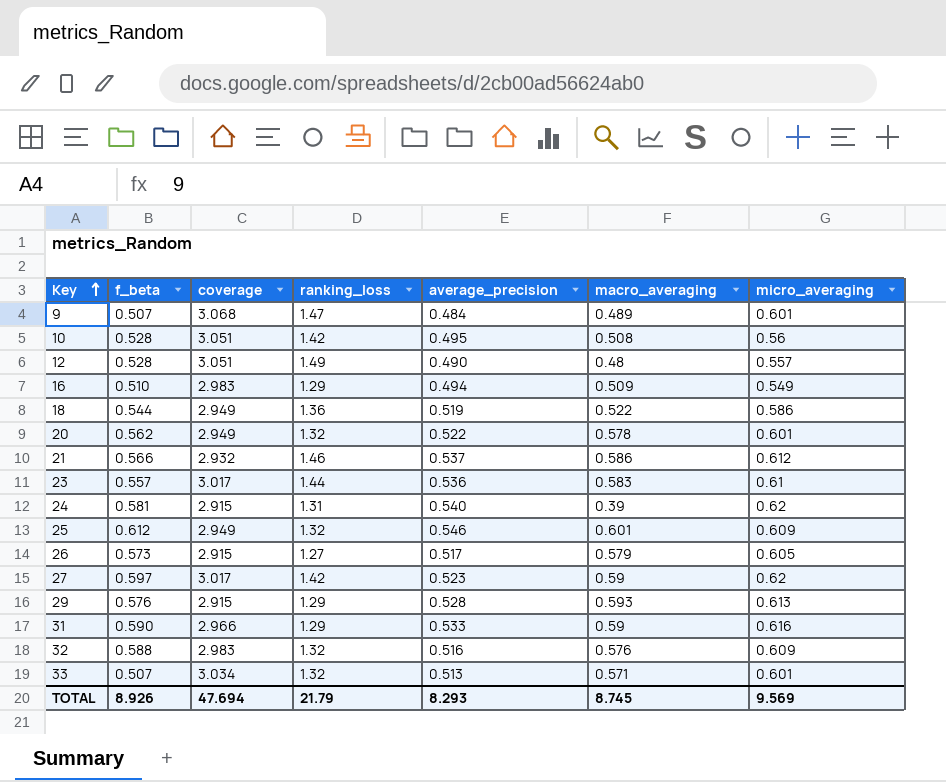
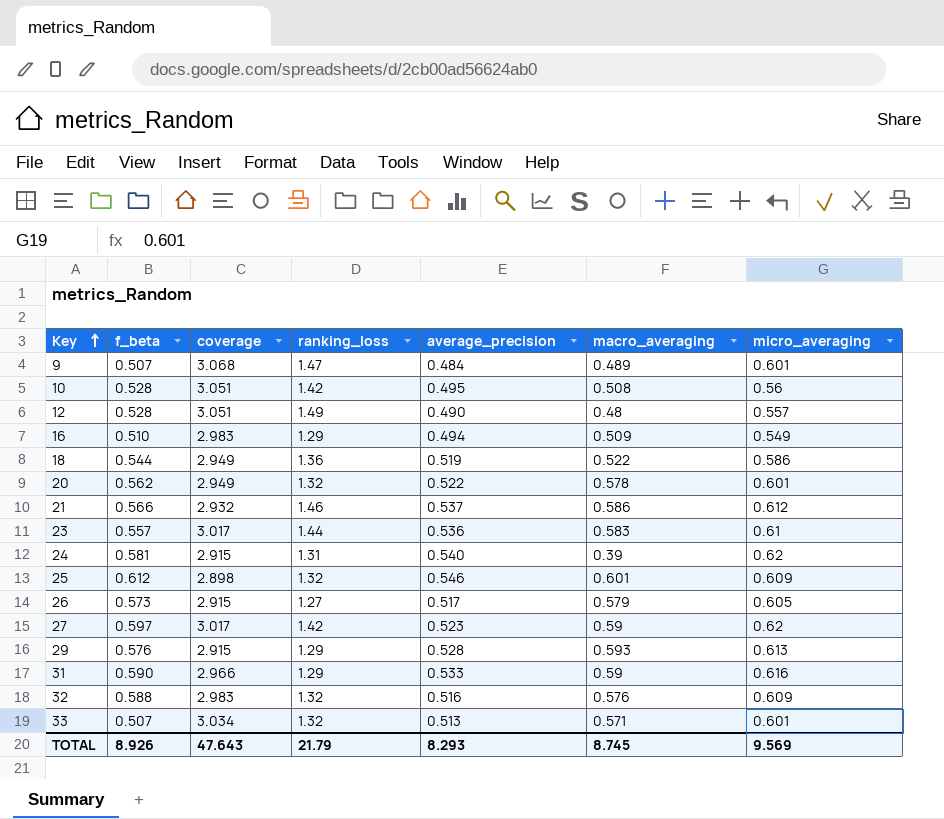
25 | coverage: 2.949 -> 2.898
TOTAL | coverage: 47.694 -> 47.643

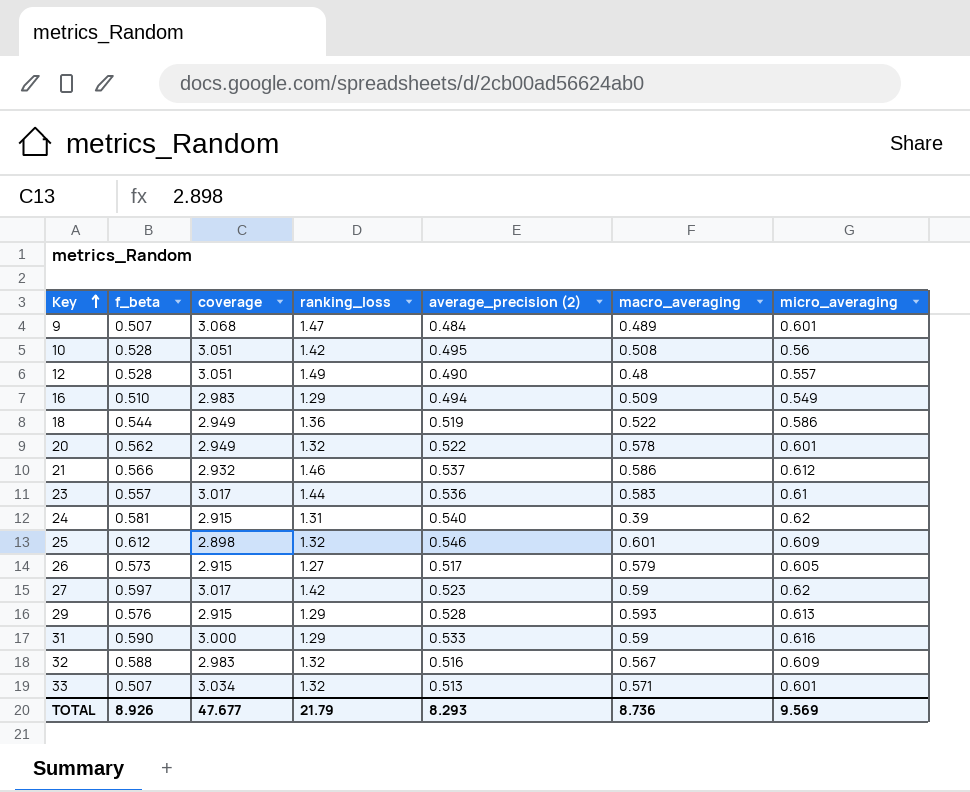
column name: average_precision -> average_precision (2)
31 | coverage: 2.966 -> 3.000
32 | macro_averaging: 0.576 -> 0.567
TOTAL | coverage: 47.643 -> 47.677
TOTAL | macro_averaging: 8.745 -> 8.736

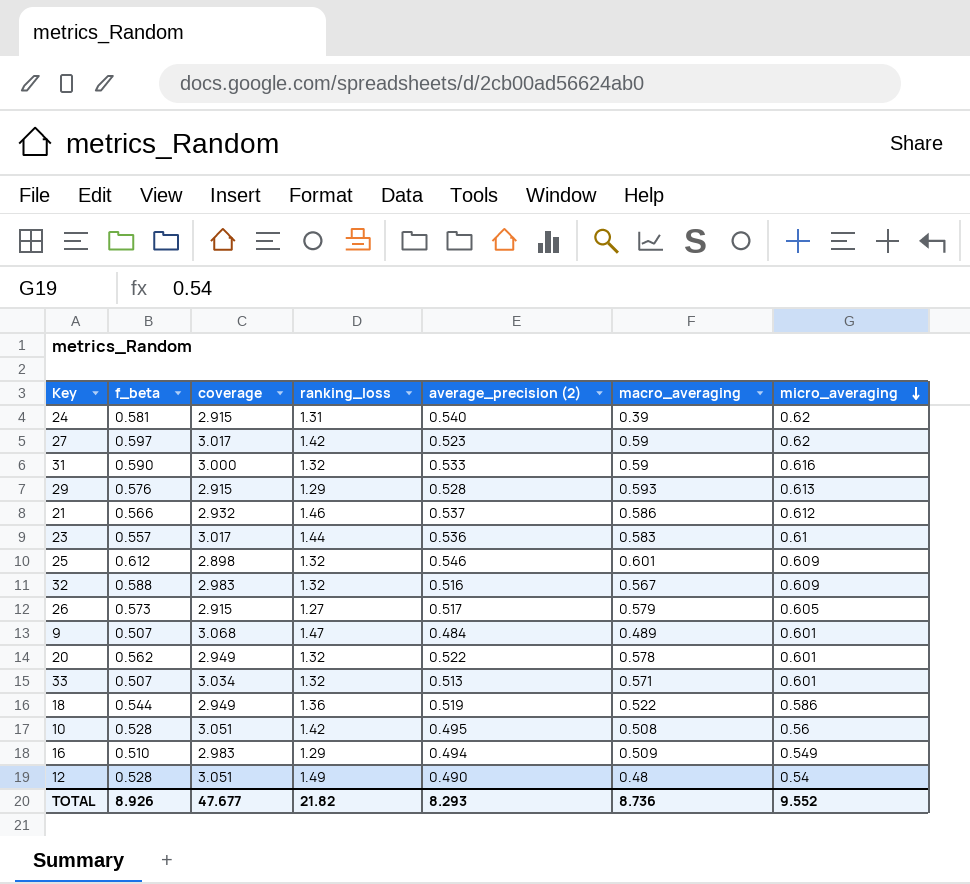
row order: Key ascending -> micro_averaging descending
31 | ranking_loss: 1.29 -> 1.32
12 | micro_averaging: 0.557 -> 0.54
TOTAL | ranking_loss: 21.79 -> 21.82
TOTAL | micro_averaging: 9.569 -> 9.552

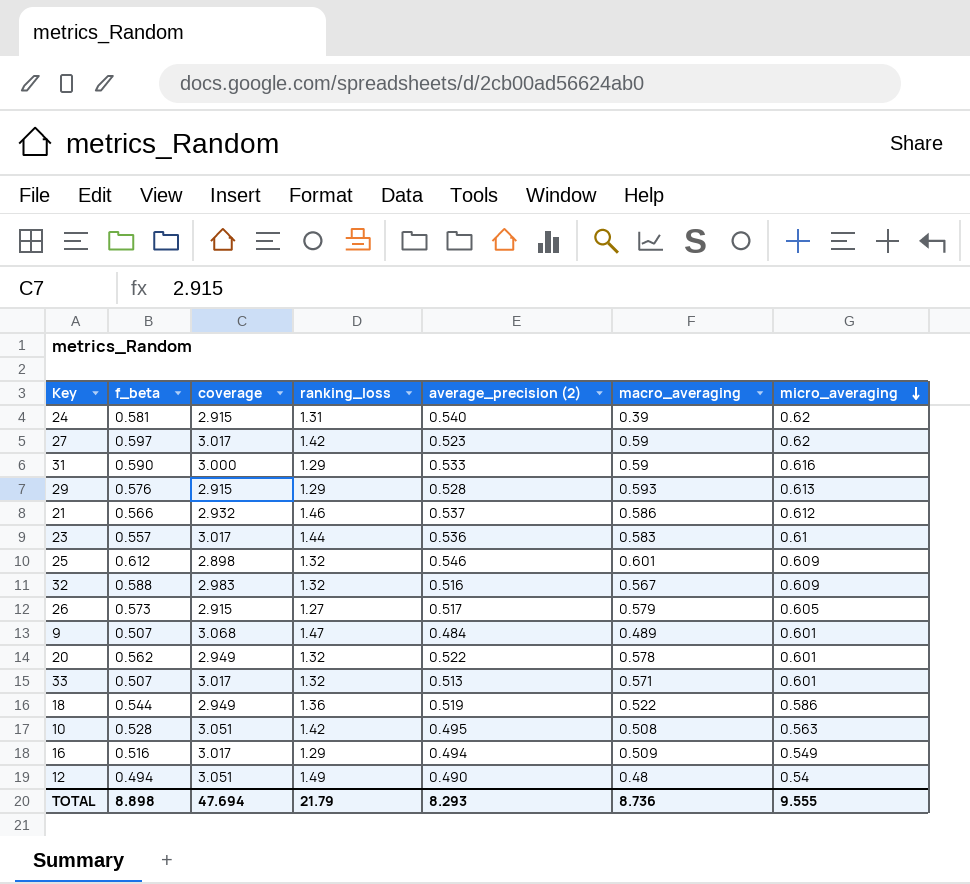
31 | ranking_loss: 1.32 -> 1.29
33 | coverage: 3.034 -> 3.017
10 | micro_averaging: 0.56 -> 0.563
16 | f_beta: 0.510 -> 0.516
16 | coverage: 2.983 -> 3.017
12 | f_beta: 0.528 -> 0.494
TOTAL | f_beta: 8.926 -> 8.898
TOTAL | coverage: 47.677 -> 47.694
TOTAL | ranking_loss: 21.82 -> 21.79
TOTAL | micro_averaging: 9.552 -> 9.555

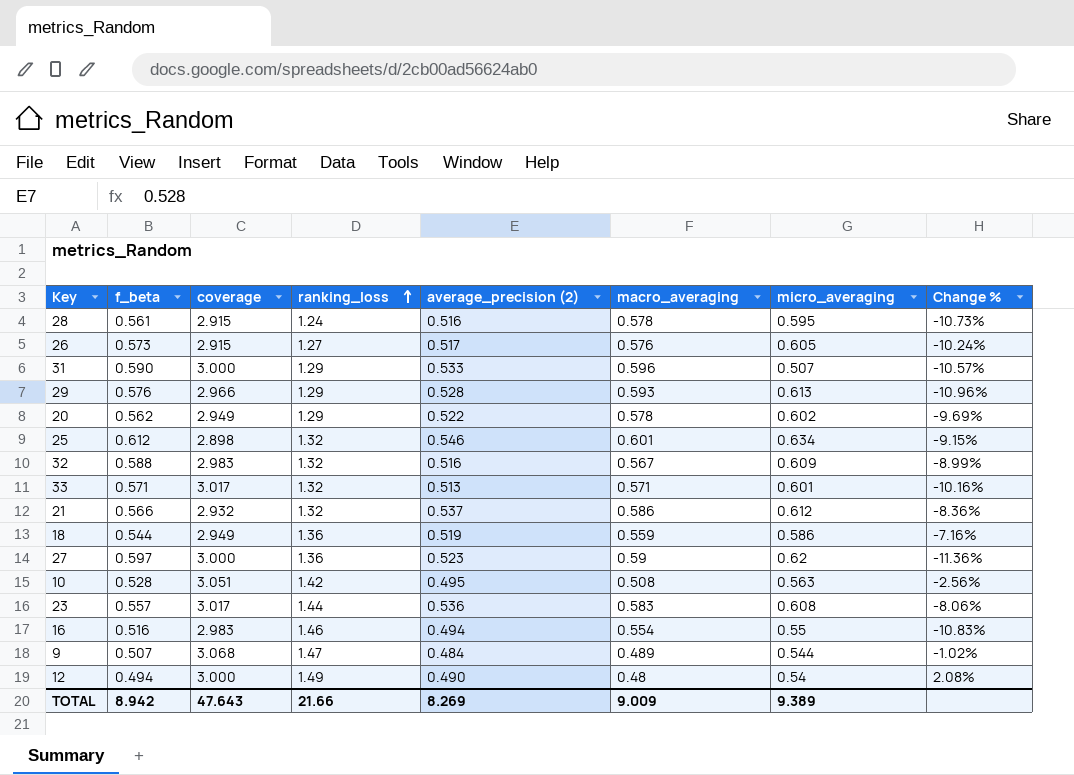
row order: micro_averaging descending -> ranking_loss ascending
column Change % | formula: none -> ([average_precision (2)] - [macro_averaging]) / [macro_averaging]
row 24: 0.581 | 2.915 | 1.31 | 0.540 | 0.39 | 0.62 -> none
row 28: none -> 0.561 | 2.915 | 1.24 | 0.516 | 0.578 | 0.595 | -10.73%
26 | macro_averaging: 0.579 -> 0.576
31 | macro_averaging: 0.59 -> 0.596
31 | micro_averaging: 0.616 -> 0.507
29 | coverage: 2.915 -> 2.966
20 | ranking_loss: 1.32 -> 1.29
20 | micro_averaging: 0.601 -> 0.602
25 | micro_averaging: 0.609 -> 0.634
33 | f_beta: 0.507 -> 0.571
21 | ranking_loss: 1.46 -> 1.32
18 | macro_averaging: 0.522 -> 0.559
27 | coverage: 3.017 -> 3.000
27 | ranking_loss: 1.42 -> 1.36
23 | micro_averaging: 0.61 -> 0.608
16 | coverage: 3.017 -> 2.983
16 | ranking_loss: 1.29 -> 1.46
16 | macro_averaging: 0.509 -> 0.554
16 | micro_averaging: 0.549 -> 0.55
9 | micro_averaging: 0.601 -> 0.544
12 | coverage: 3.051 -> 3.000
TOTAL | f_beta: 8.898 -> 8.942
TOTAL | coverage: 47.694 -> 47.643
TOTAL | ranking_loss: 21.79 -> 21.66
TOTAL | average_precision (2): 8.293 -> 8.269
TOTAL | macro_averaging: 8.736 -> 9.009
TOTAL | micro_averaging: 9.555 -> 9.389

